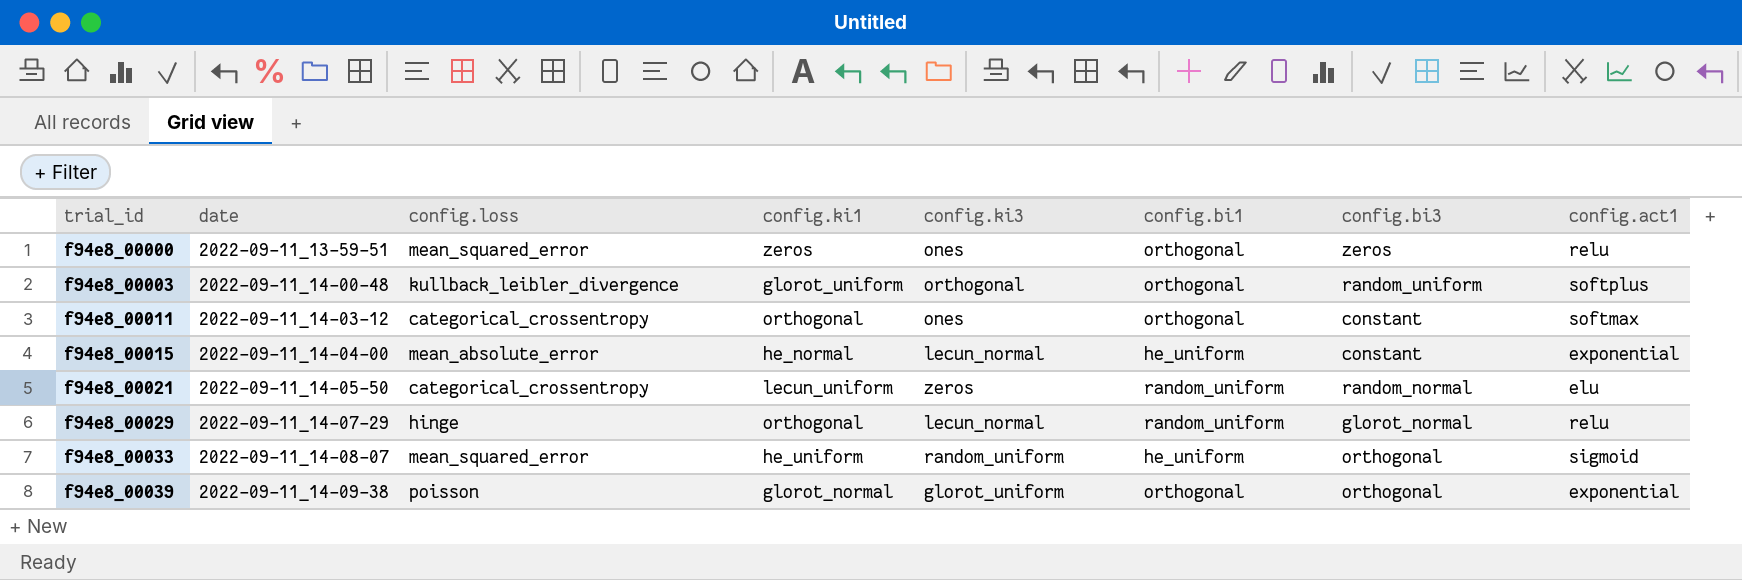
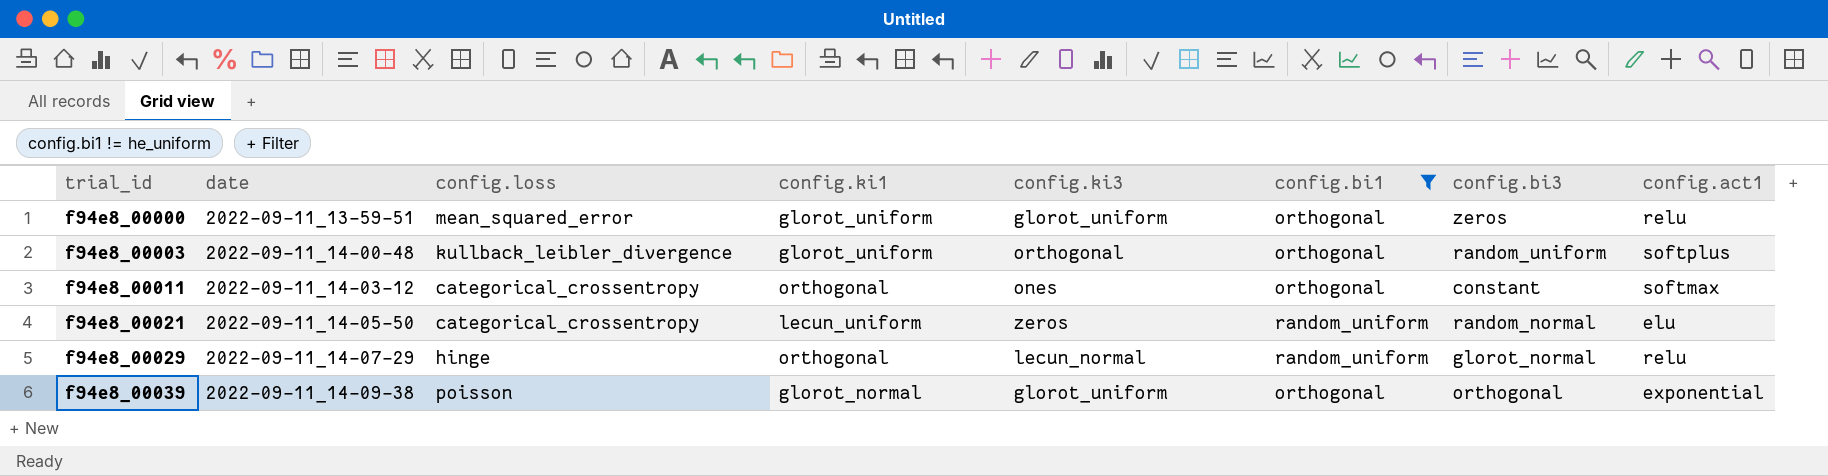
filter: none -> config.bi1 != he_uniform
f94e8_00000 | config.ki1: zeros -> glorot_uniform
f94e8_00000 | config.ki3: ones -> glorot_uniform

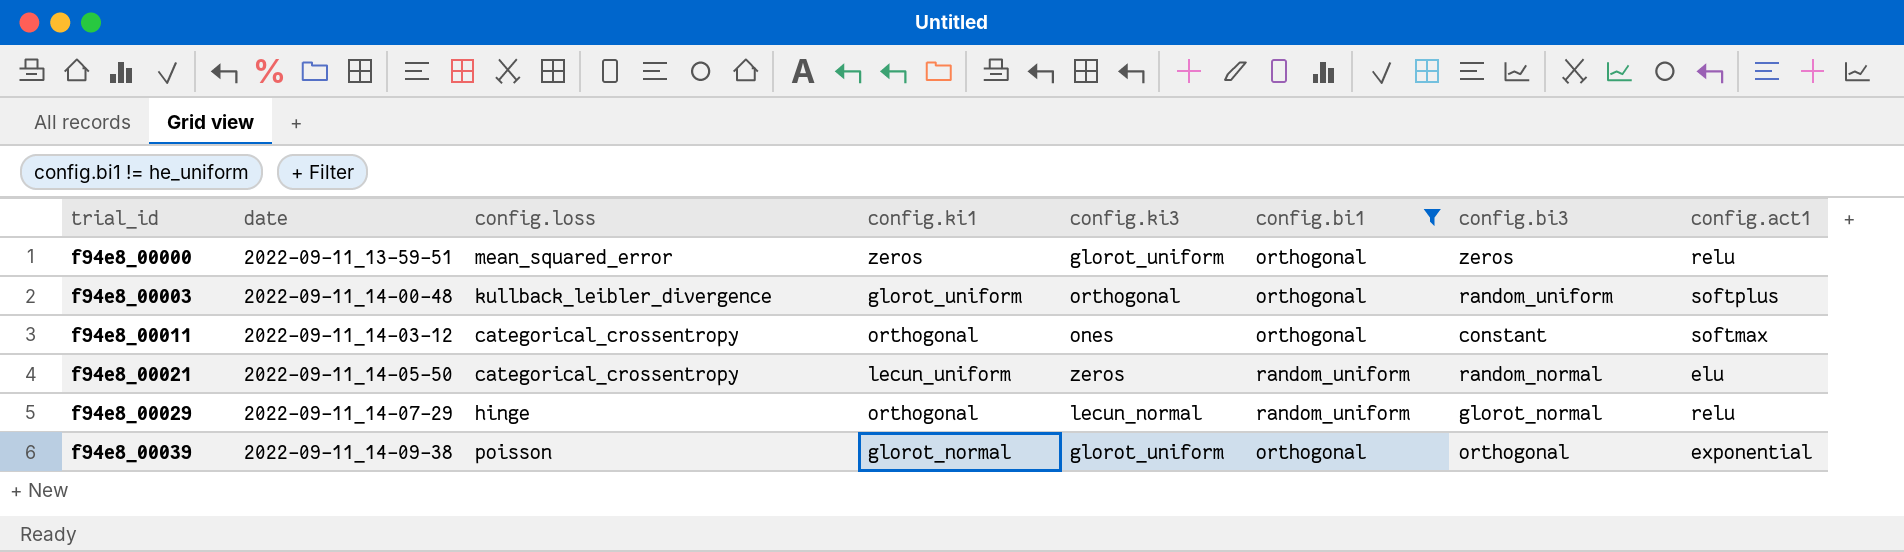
f94e8_00000 | config.ki1: glorot_uniform -> zeros

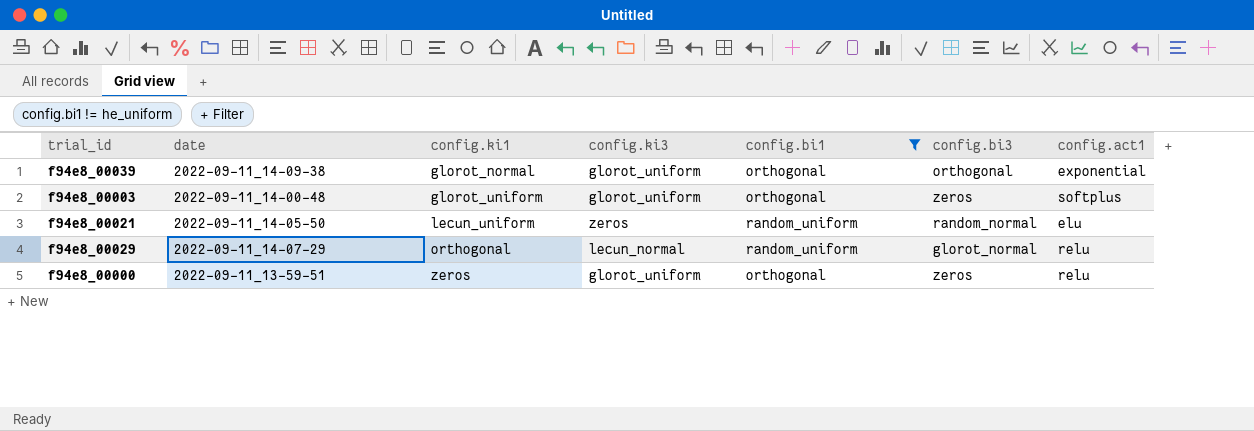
row order: trial_id ascending -> config.ki1 ascending
column config.loss | position: 3 -> none
row f94e8_00011: 2022-09-11_14-03-12 | categorical_crossentropy | orthogonal | ones | orthogonal | constant | softmax -> none
f94e8_00003 | config.ki3: orthogonal -> glorot_uniform
f94e8_00003 | config.bi3: random_uniform -> zeros

